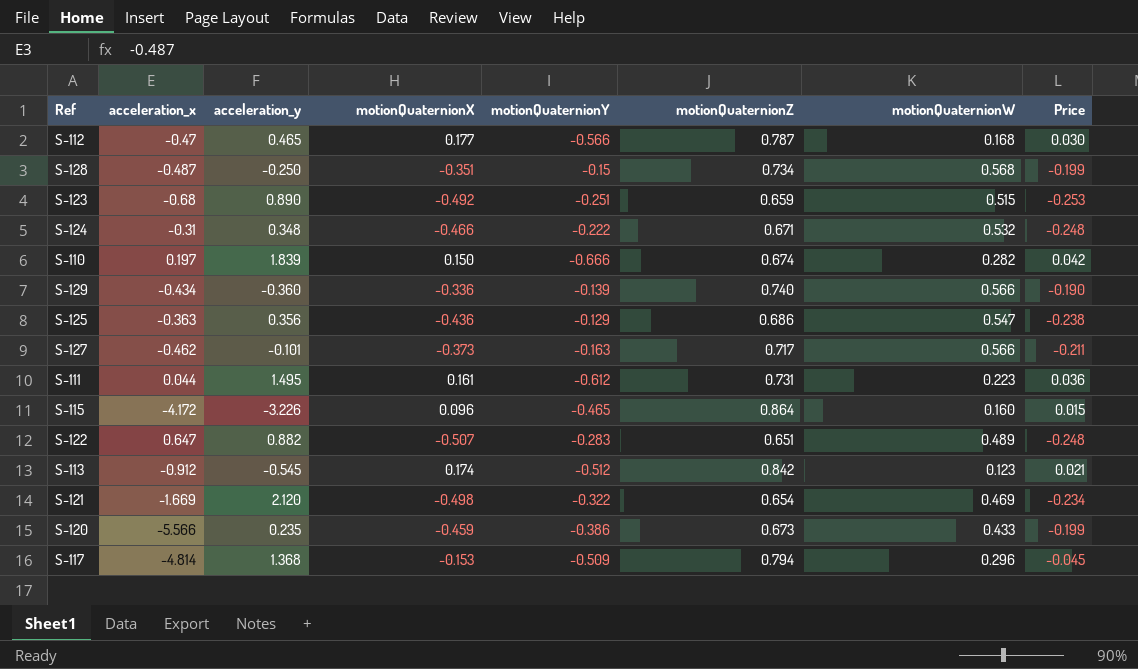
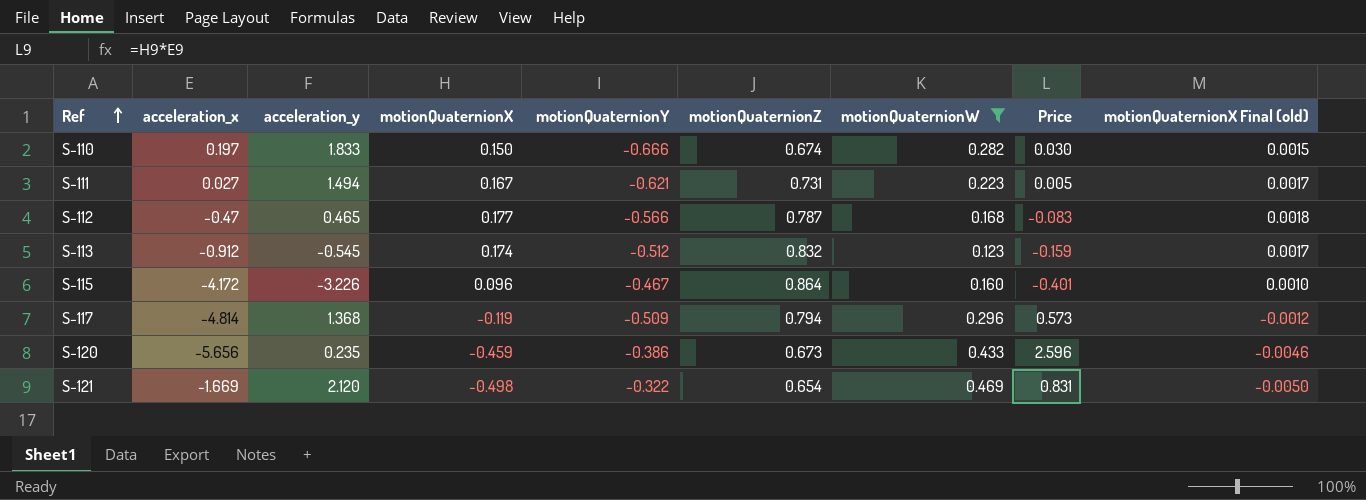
filter: none -> motionQuaternionW <= 0.469
row order: none -> Ref ascending
column Price | formula: [motionQuaternionX] * [motionQuaternionW] -> [acceleration_x] * [motionQuaternionX]
column motionQuaternionX Final (old) | formula: none -> [motionQuaternionX] * 0.01
S-110 | acceleration_y: 1.839 -> 1.833
S-111 | acceleration_x: 0.044 -> 0.027
S-111 | acceleration_y: 1.495 -> 1.494
S-111 | motionQuaternionX: 0.161 -> 0.167
S-111 | motionQuaternionY: -0.612 -> -0.621
S-113 | motionQuaternionZ: 0.842 -> 0.832
S-115 | motionQuaternionY: -0.465 -> -0.467
S-117 | motionQuaternionX: -0.153 -> -0.119
S-120 | acceleration_x: -5.566 -> -5.656

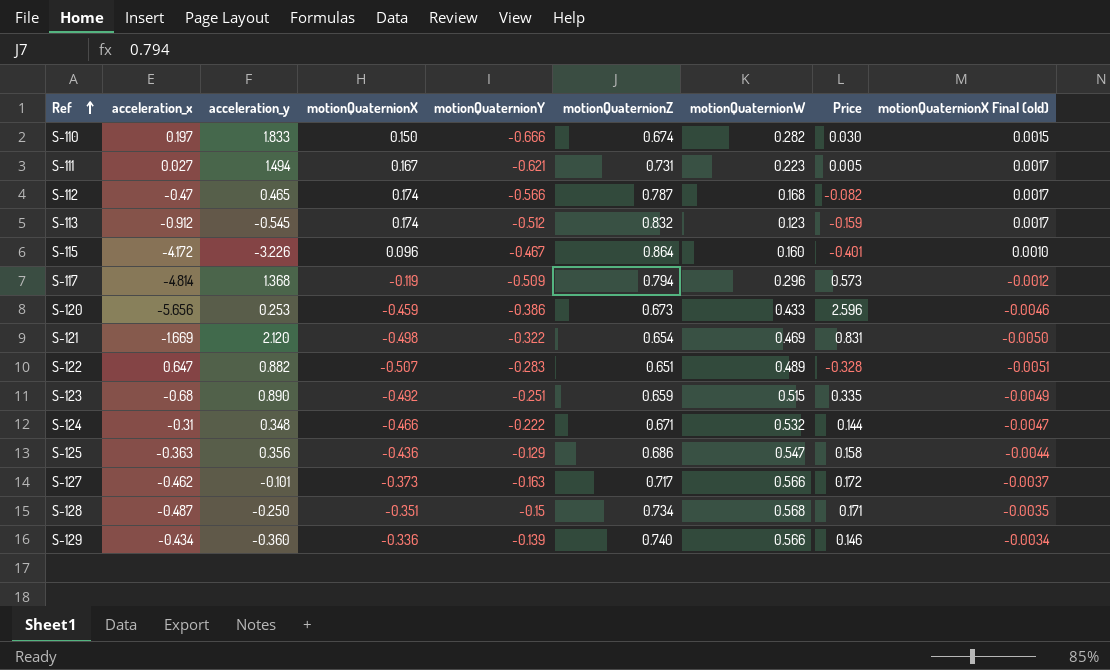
filter: motionQuaternionW <= 0.469 -> none
S-112 | motionQuaternionX: 0.177 -> 0.174
S-112 | Price: -0.083 -> -0.082
S-112 | motionQuaternionX Final (old): 0.0018 -> 0.0017
S-120 | acceleration_y: 0.235 -> 0.253

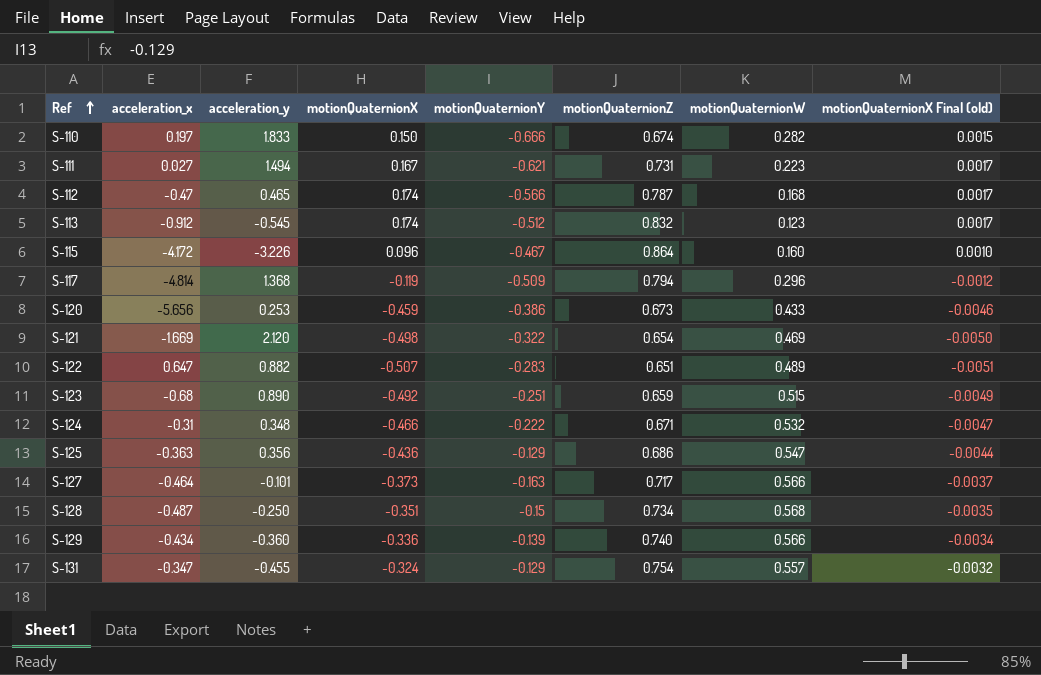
column Price | formula: [acceleration_x] * [motionQuaternionX] -> none
S-127 | acceleration_x: -0.462 -> -0.464
row S-131: none -> -0.347 | -0.455 | -0.324 | -0.129 | 0.754 | 0.557 | -0.0032

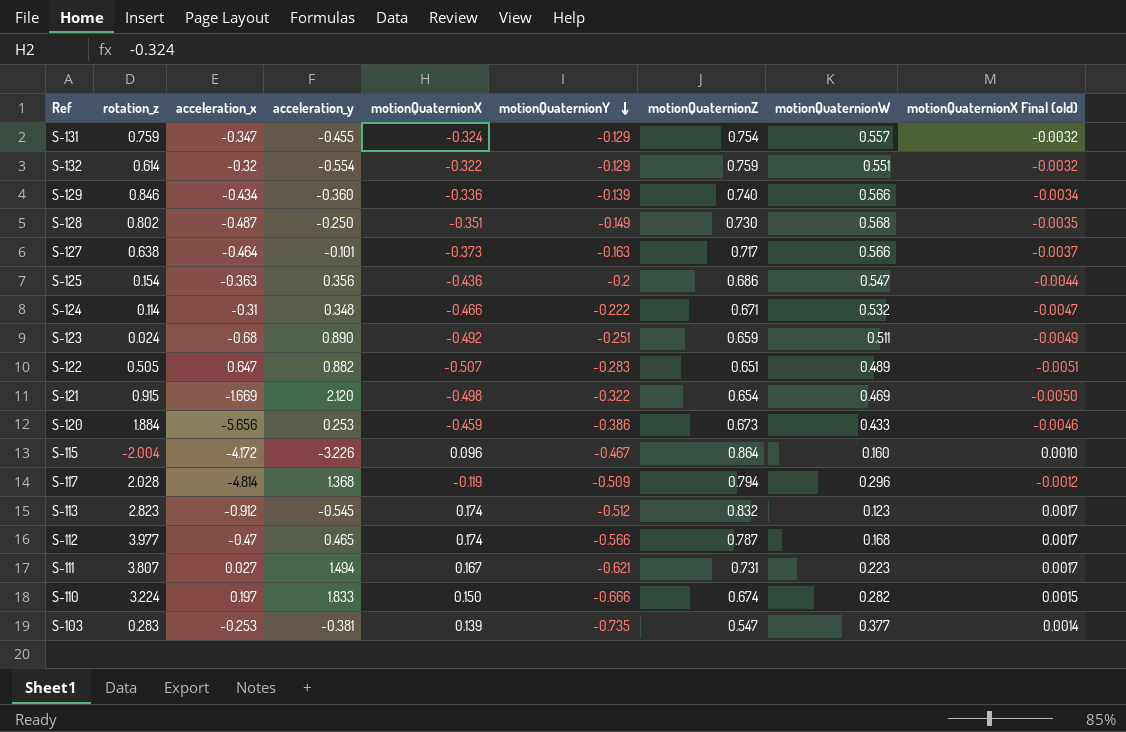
row order: Ref ascending -> motionQuaternionY descending
column rotation_z | position: none -> 2
row S-132: none -> 0.614 | -0.32 | -0.554 | -0.322 | -0.129 | 0.759 | 0.551 | -0.0032
S-128 | motionQuaternionY: -0.15 -> -0.149
S-128 | motionQuaternionZ: 0.734 -> 0.730
S-125 | motionQuaternionY: -0.129 -> -0.2
S-123 | motionQuaternionW: 0.515 -> 0.511
row S-103: none -> 0.283 | -0.253 | -0.381 | 0.139 | -0.735 | 0.547 | 0.377 | 0.0014

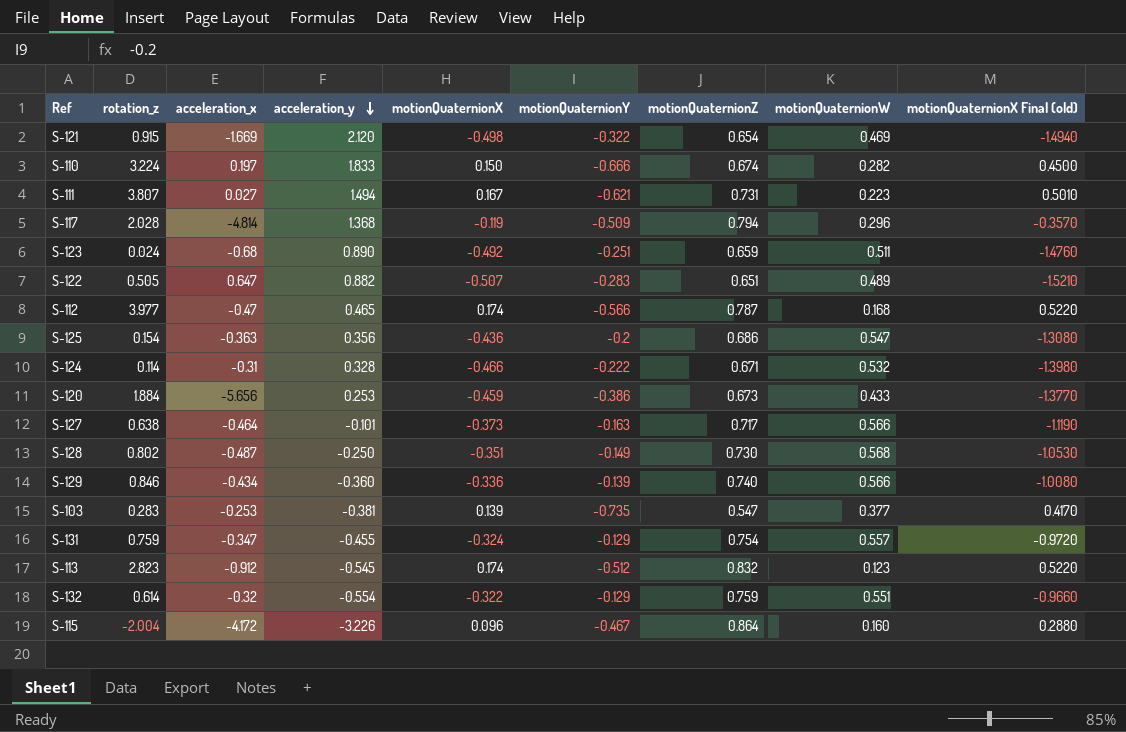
row order: motionQuaternionY descending -> acceleration_y descending
column motionQuaternionX Final (old) | formula: [motionQuaternionX] * 0.01 -> [motionQuaternionX] * 3
S-124 | acceleration_y: 0.348 -> 0.328

